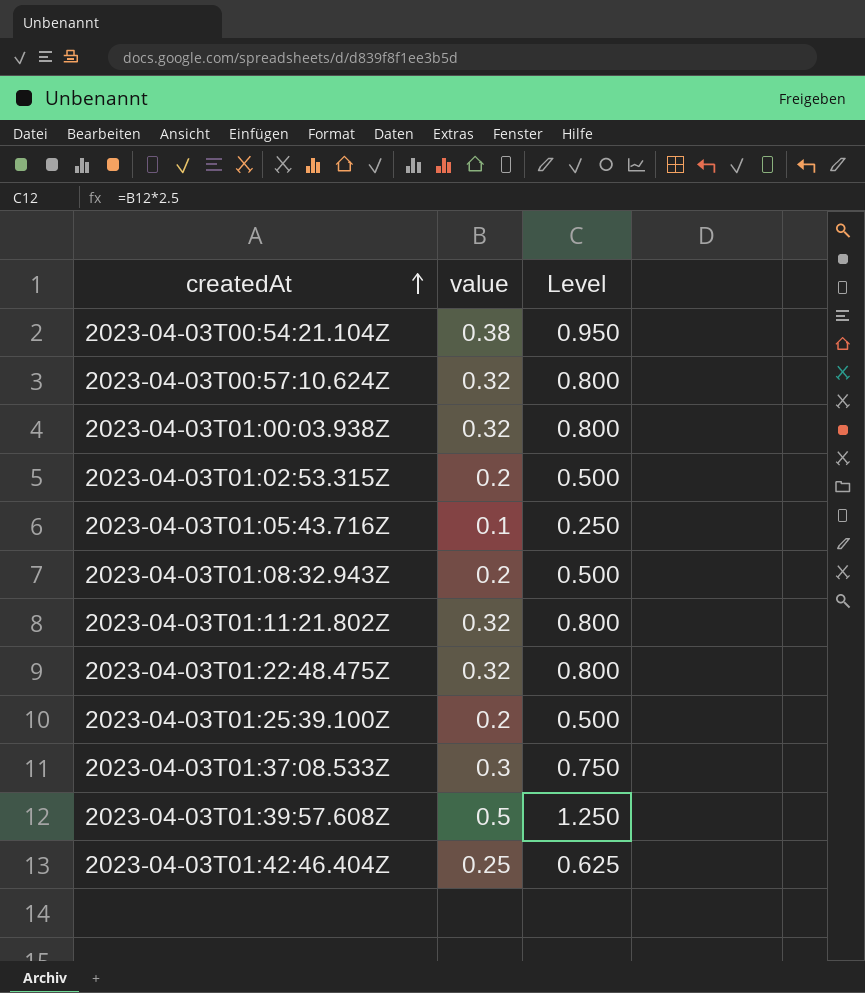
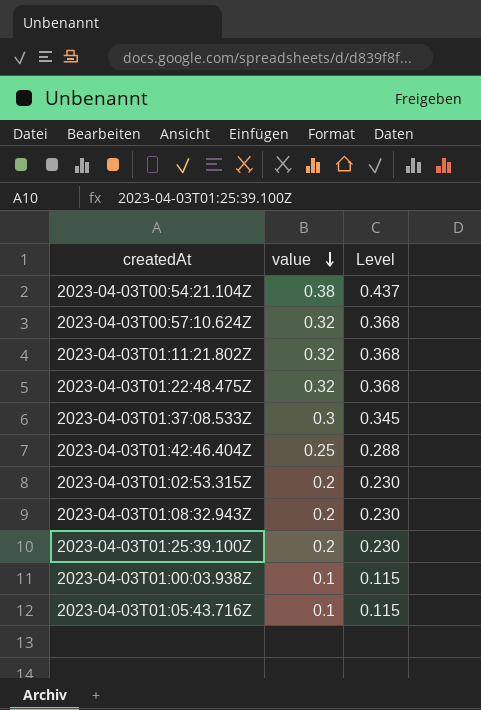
row order: createdAt ascending -> value descending
column Level | formula: [value] * 2.5 -> [value] * 1.15
row 2023-04-03T01:39:57.608Z: 0.5 | 1.250 -> none
2023-04-03T01:00:03.938Z | value: 0.32 -> 0.1

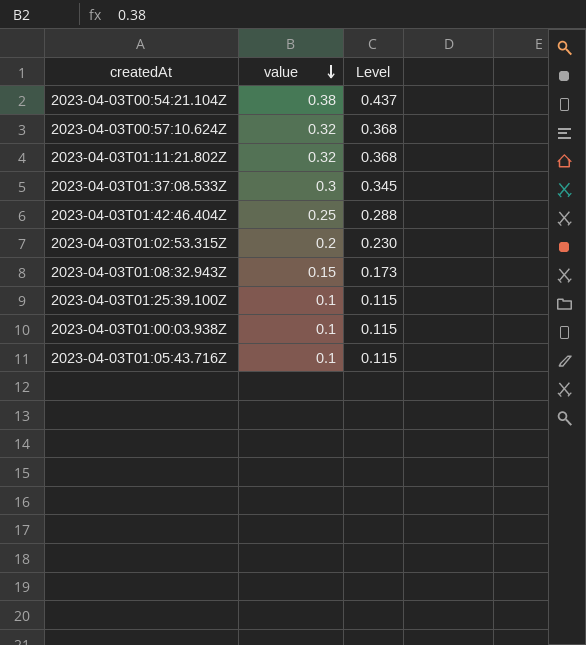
row 2023-04-03T01:22:48.475Z: 0.32 | 0.368 -> none
2023-04-03T01:08:32.943Z | value: 0.2 -> 0.15
2023-04-03T01:08:32.943Z | Level: 0.230 -> 0.173
2023-04-03T01:25:39.100Z | value: 0.2 -> 0.1
2023-04-03T01:25:39.100Z | Level: 0.230 -> 0.115

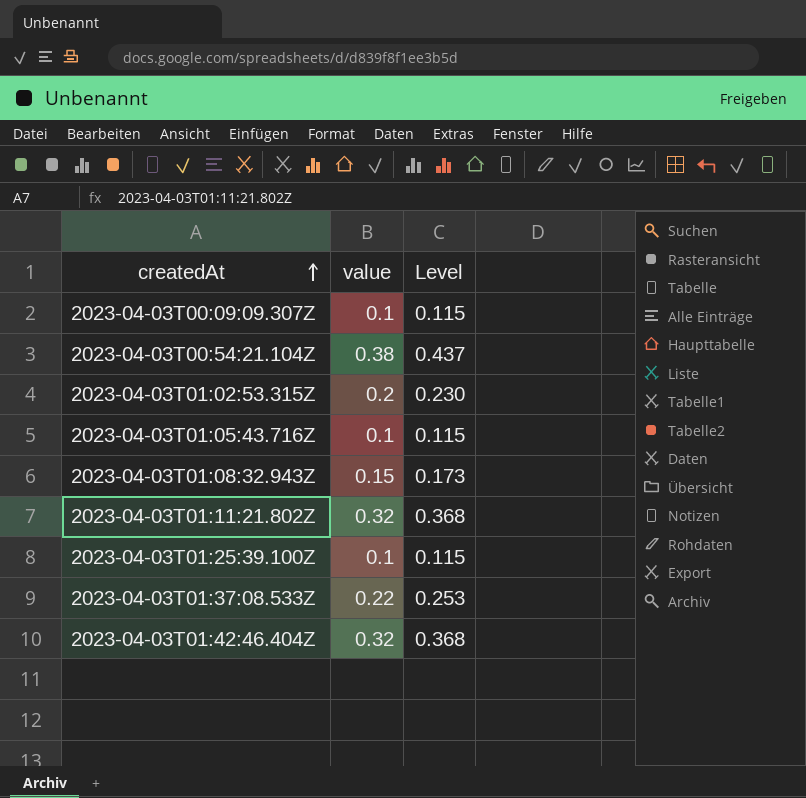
row order: value descending -> createdAt ascending
row 2023-04-03T00:57:10.624Z: 0.32 | 0.368 -> none
row 2023-04-03T01:00:03.938Z: 0.1 | 0.115 -> none
row 2023-04-03T00:09:09.307Z: none -> 0.1 | 0.115
2023-04-03T01:37:08.533Z | value: 0.3 -> 0.22
2023-04-03T01:37:08.533Z | Level: 0.345 -> 0.253
2023-04-03T01:42:46.404Z | value: 0.25 -> 0.32
2023-04-03T01:42:46.404Z | Level: 0.288 -> 0.368

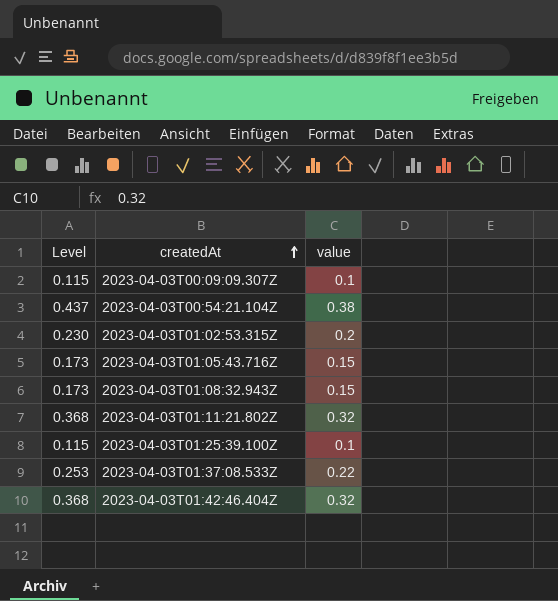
column Level | position: 3 -> 1
2023-04-03T01:05:43.716Z | Level: 0.115 -> 0.173
2023-04-03T01:05:43.716Z | value: 0.1 -> 0.15

